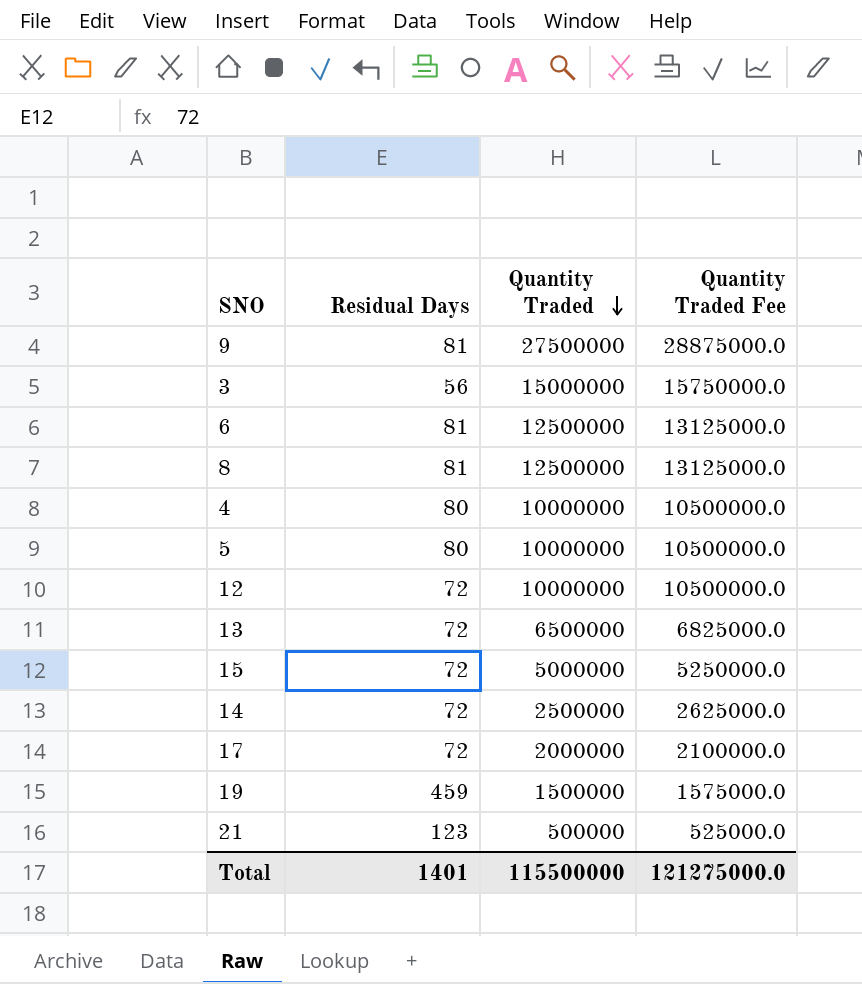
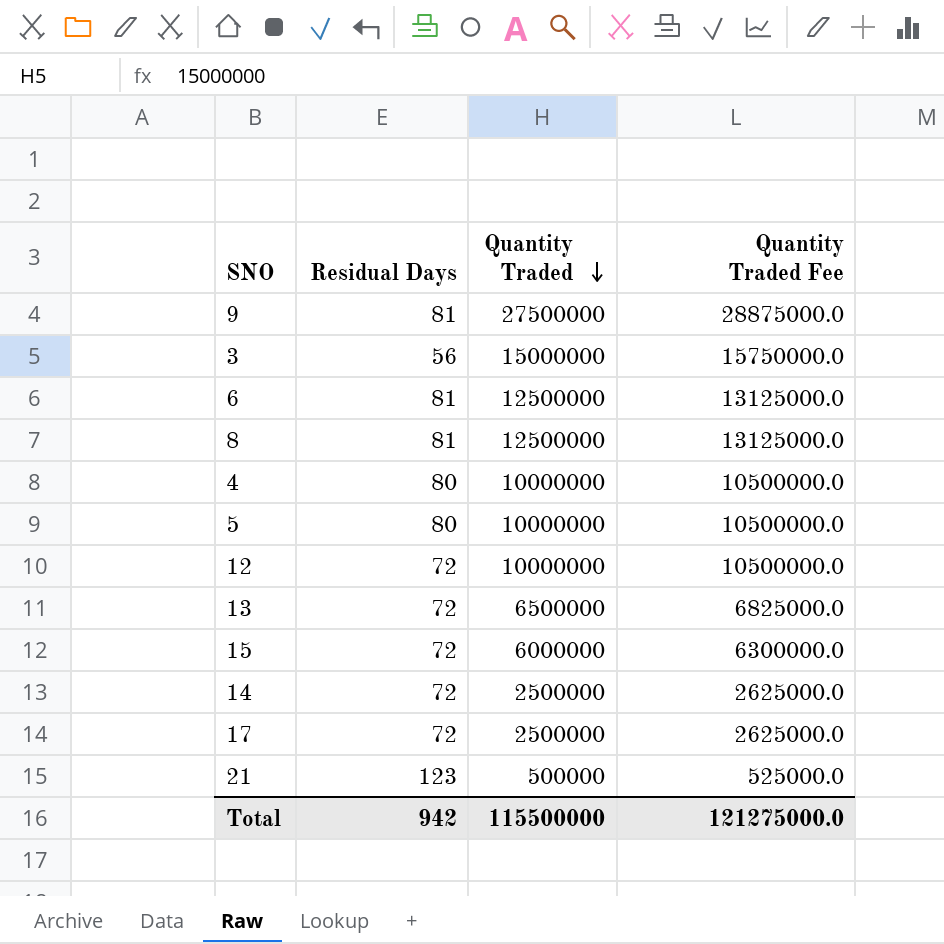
row 19: 459 | 1500000 | 1575000.0 -> none
15 | Quantity Traded: 5000000 -> 6000000
15 | Quantity Traded Fee: 5250000.0 -> 6300000.0
17 | Quantity Traded: 2000000 -> 2500000
17 | Quantity Traded Fee: 2100000.0 -> 2625000.0
Total | Residual Days: 1401 -> 942

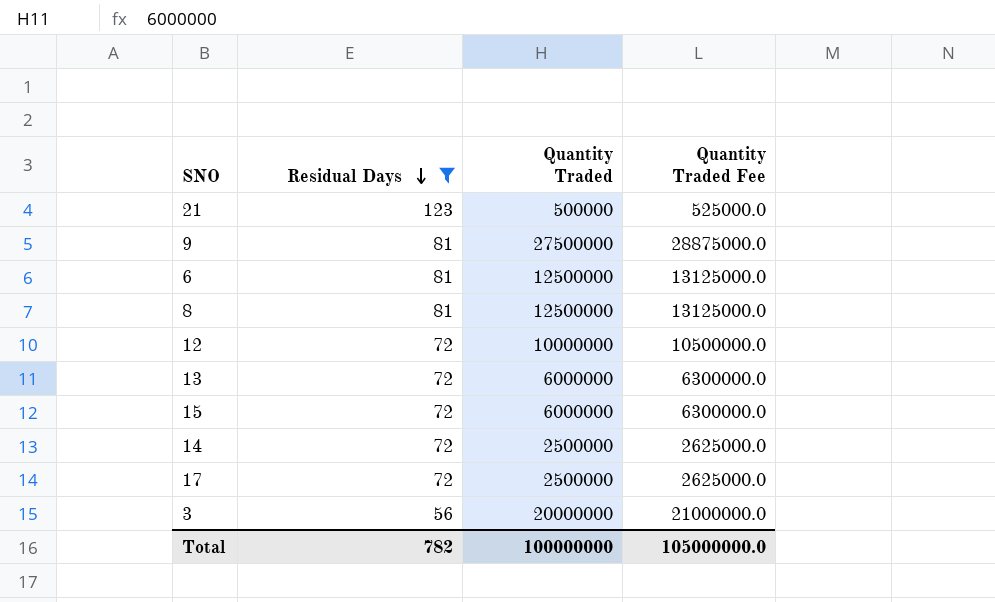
filter: none -> Residual Days != 80
row order: Quantity Traded descending -> Residual Days descending
13 | Quantity Traded: 6500000 -> 6000000
13 | Quantity Traded Fee: 6825000.0 -> 6300000.0
3 | Quantity Traded: 15000000 -> 20000000
3 | Quantity Traded Fee: 15750000.0 -> 21000000.0
Total | Residual Days: 942 -> 782
Total | Quantity Traded: 115500000 -> 100000000
Total | Quantity Traded Fee: 121275000.0 -> 105000000.0

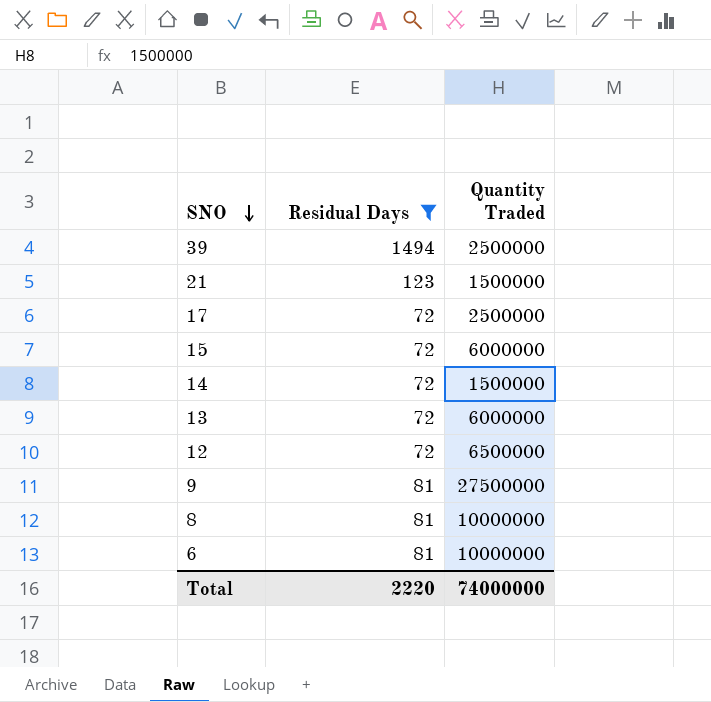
row order: Residual Days descending -> SNO descending
column Quantity Traded Fee | formula: [Quantity Traded] * 1.05 -> none
row 3: 56 | 20000000 | 21000000.0 -> none
row 39: none -> 1494 | 2500000
21 | Quantity Traded: 500000 -> 1500000
14 | Quantity Traded: 2500000 -> 1500000
12 | Quantity Traded: 10000000 -> 6500000
8 | Quantity Traded: 12500000 -> 10000000
6 | Quantity Traded: 12500000 -> 10000000
Total | Residual Days: 782 -> 2220
Total | Quantity Traded: 100000000 -> 74000000

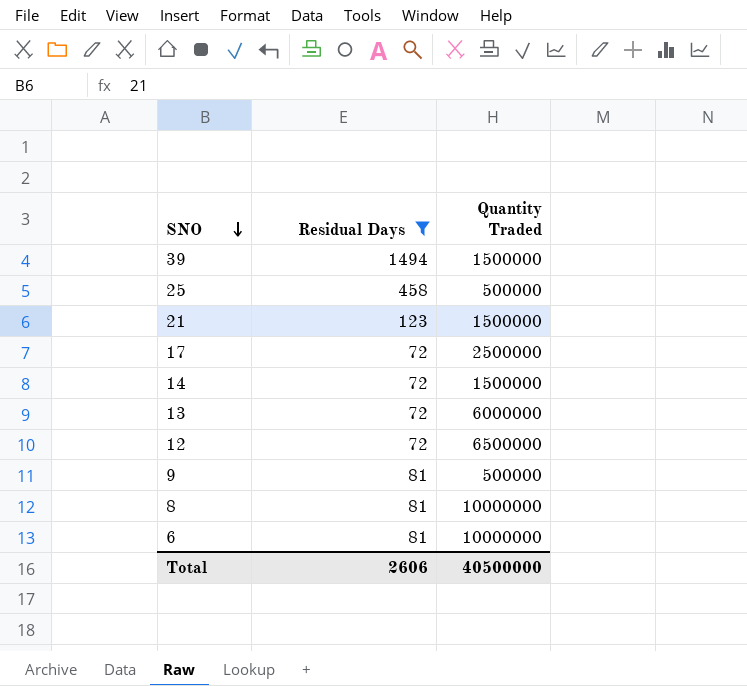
row 15: 72 | 6000000 -> none
39 | Quantity Traded: 2500000 -> 1500000
row 25: none -> 458 | 500000
9 | Quantity Traded: 27500000 -> 500000
Total | Residual Days: 2220 -> 2606
Total | Quantity Traded: 74000000 -> 40500000

